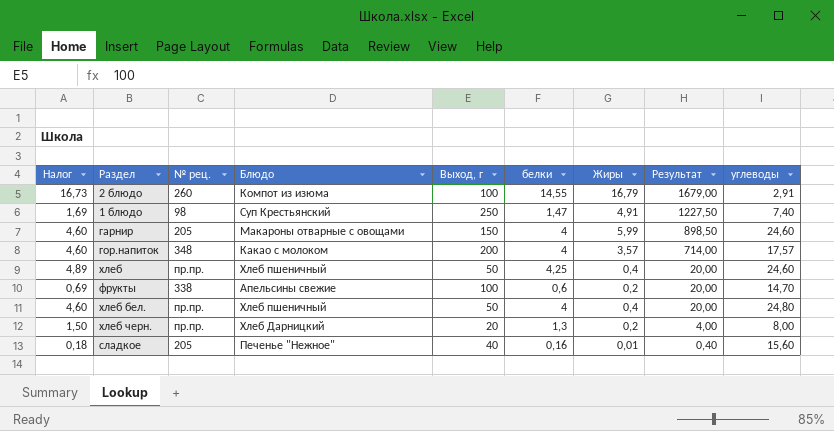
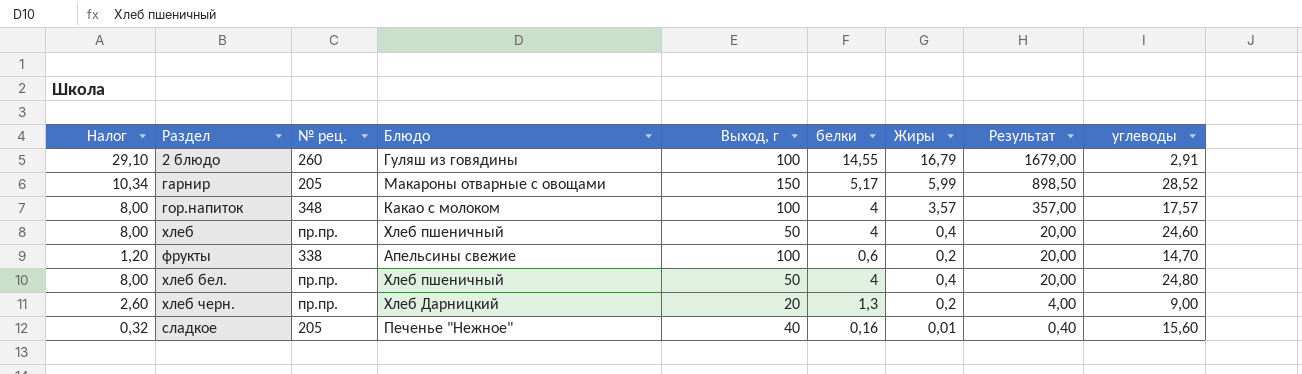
column Налог | formula: [белки] * 1,15 -> [белки] * 2
row 1 блюдо: 1,69 | 98 | Суп Крестьянский | 250 | 1,47 | 4,91 | 1227,50 | 7,40 -> none
2 блюдо | Блюдо: Компот из изюма -> Гуляш из говядины
гарнир | белки: 4 -> 5,17
гарнир | углеводы: 24,60 -> 28,52
гор.напиток | Выход, г: 200 -> 100
гор.напиток | Результат: 714,00 -> 357,00
хлеб | белки: 4,25 -> 4
хлеб черн. | углеводы: 8,00 -> 9,00

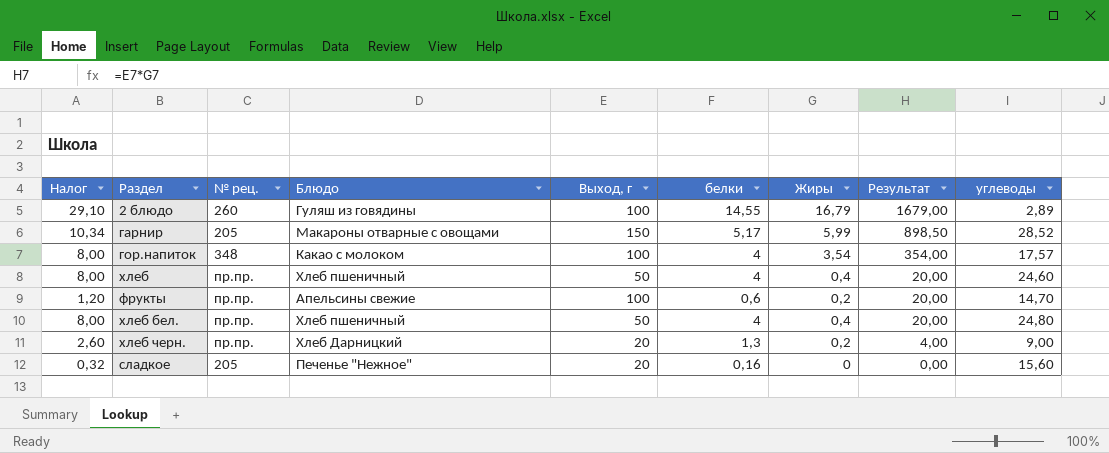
2 блюдо | углеводы: 2,91 -> 2,89
гор.напиток | Жиры: 3,57 -> 3,54
гор.напиток | Результат: 357,00 -> 354,00
фрукты | № рец.: 338 -> пр.пр.
сладкое | Выход, г: 40 -> 20
сладкое | Жиры: 0,01 -> 0
сладкое | Результат: 0,40 -> 0,00

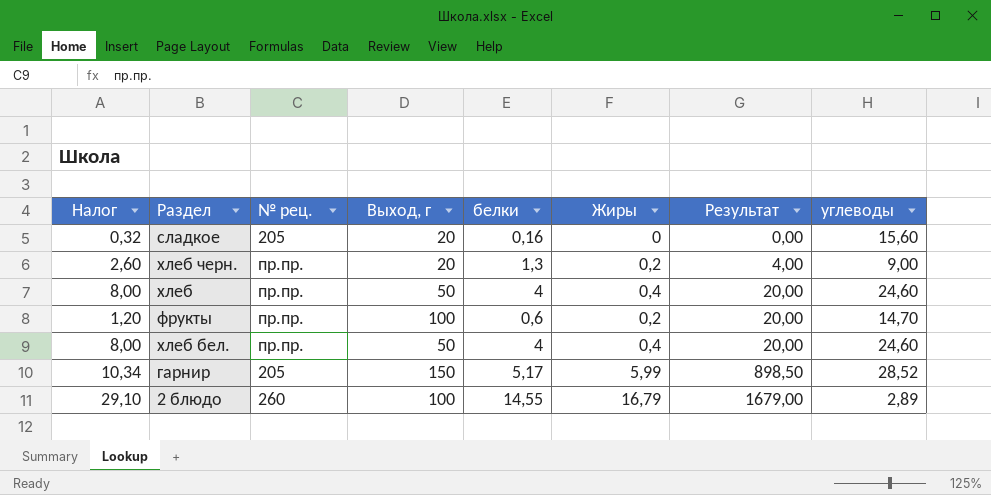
row order: Результат descending -> Результат ascending
column Блюдо | position: 4 -> none
row гор.напиток: 8,00 | 348 | Какао с молоком | 100 | 4 | 3,54 | 354,00 | 17,57 -> none
хлеб бел. | углеводы: 24,80 -> 24,60

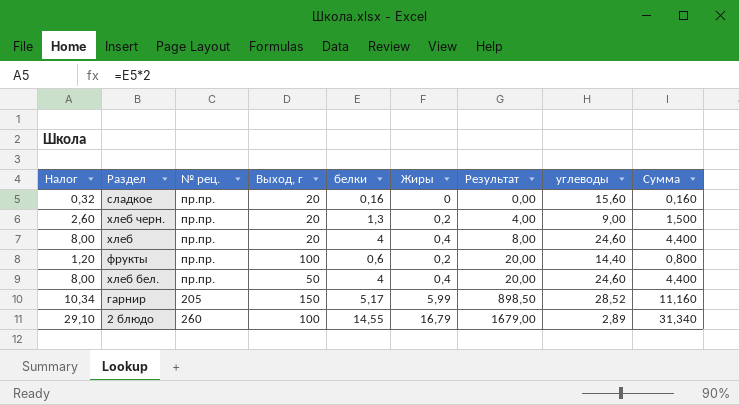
column Сумма | formula: none -> [белки] + [Жиры]
сладкое | № рец.: 205 -> пр.пр.
хлеб | Выход, г: 50 -> 20
хлеб | Результат: 20,00 -> 8,00
фрукты | углеводы: 14,70 -> 14,40

